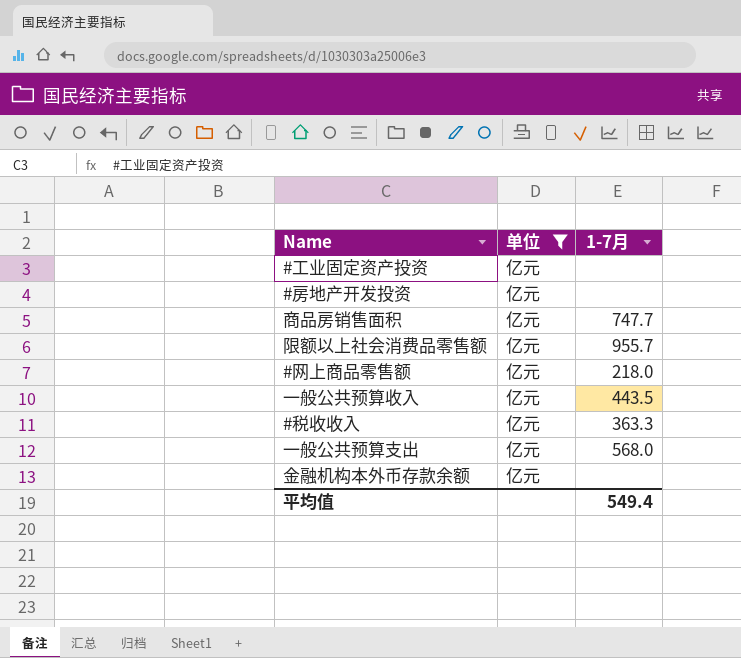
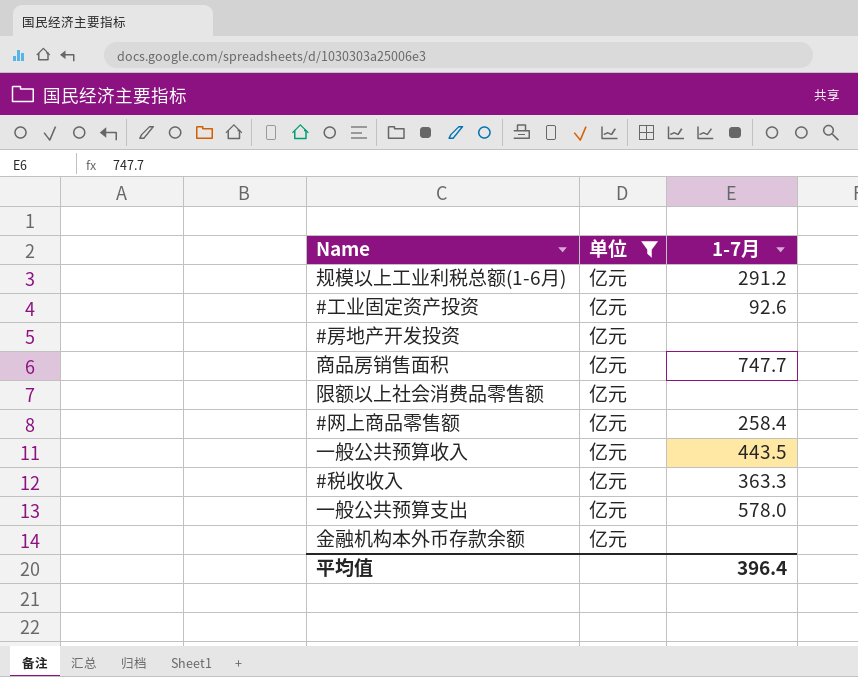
row 规模以上工业利税总额(1-6月): none -> 亿元 | 291.2
#工业固定资产投资 | 1-7月: none -> 92.6
限额以上社会消费品零售额 | 1-7月: 955.7 -> none
#网上商品零售额 | 1-7月: 218.0 -> 258.4
一般公共预算支出 | 1-7月: 568.0 -> 578.0
平均值 | 1-7月: 549.4 -> 396.4

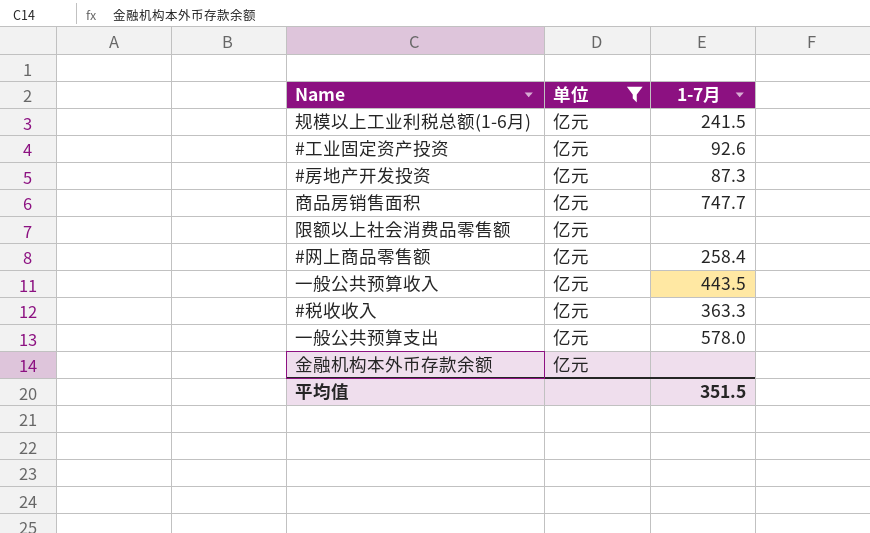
规模以上工业利税总额(1-6月) | 1-7月: 291.2 -> 241.5
#房地产开发投资 | 1-7月: none -> 87.3
平均值 | 1-7月: 396.4 -> 351.5

